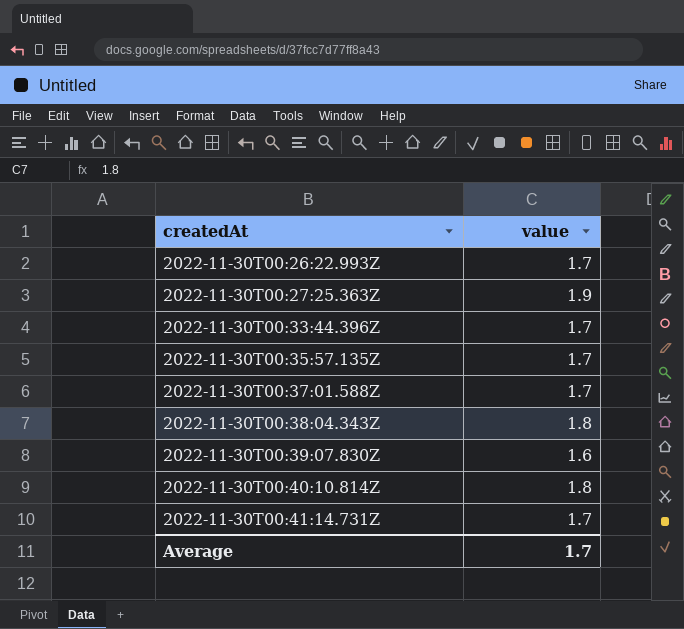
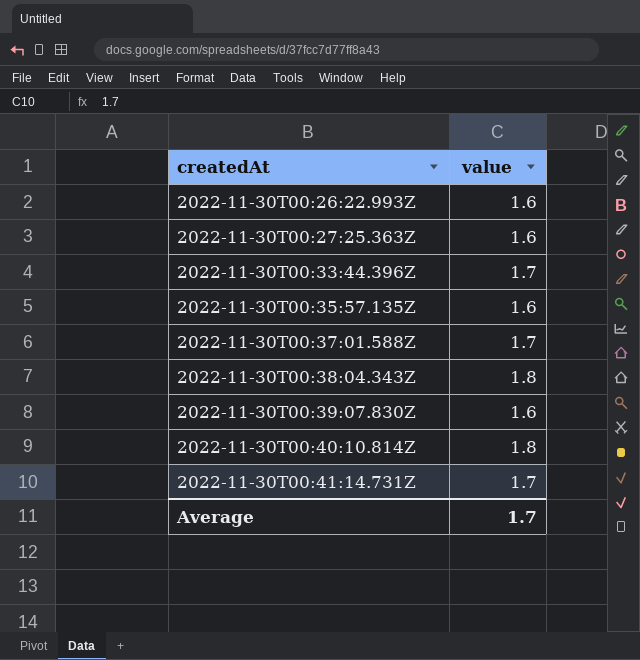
2022-11-30T00:26:22.993Z | value: 1.7 -> 1.6
2022-11-30T00:27:25.363Z | value: 1.9 -> 1.6
2022-11-30T00:35:57.135Z | value: 1.7 -> 1.6

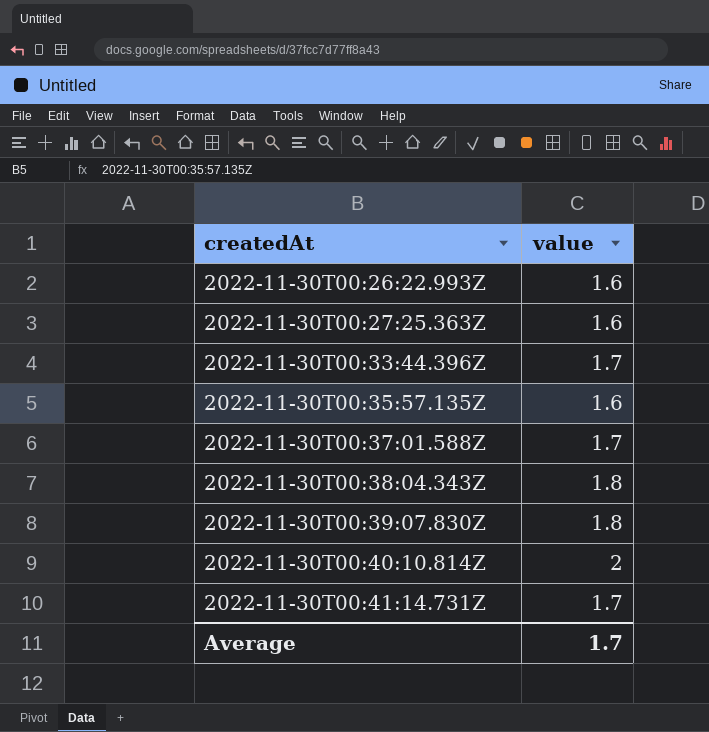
2022-11-30T00:39:07.830Z | value: 1.6 -> 1.8
2022-11-30T00:40:10.814Z | value: 1.8 -> 2

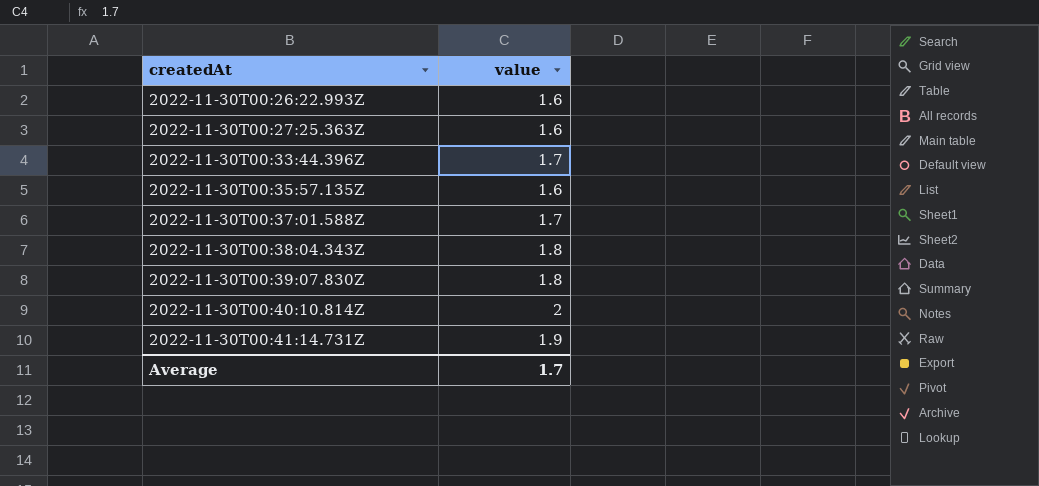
2022-11-30T00:41:14.731Z | value: 1.7 -> 1.9

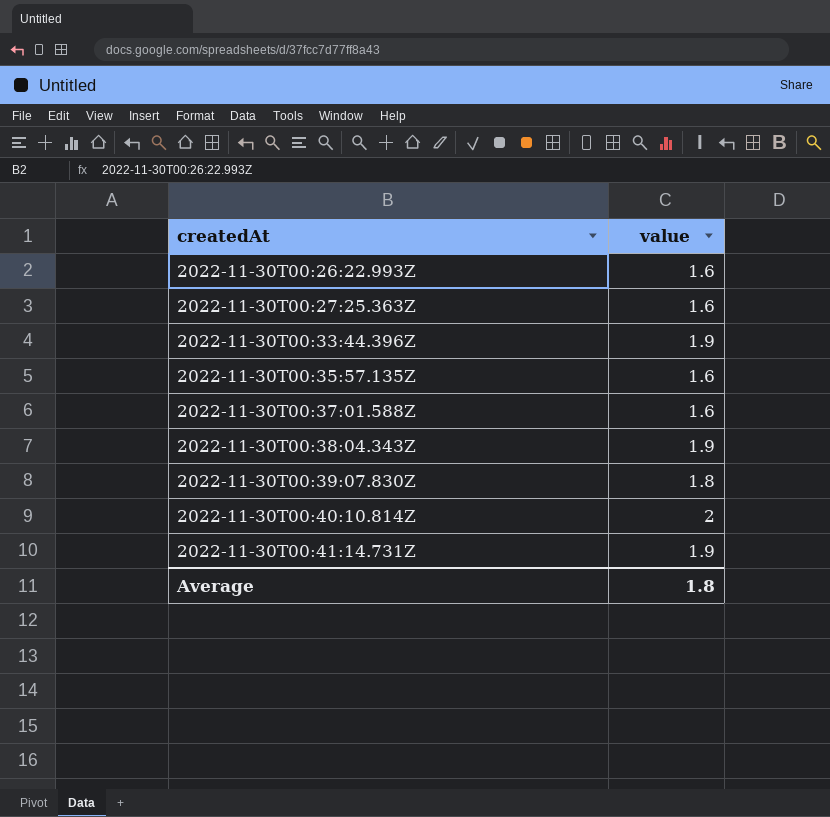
2022-11-30T00:33:44.396Z | value: 1.7 -> 1.9
2022-11-30T00:37:01.588Z | value: 1.7 -> 1.6
2022-11-30T00:38:04.343Z | value: 1.8 -> 1.9
Average | value: 1.7 -> 1.8

